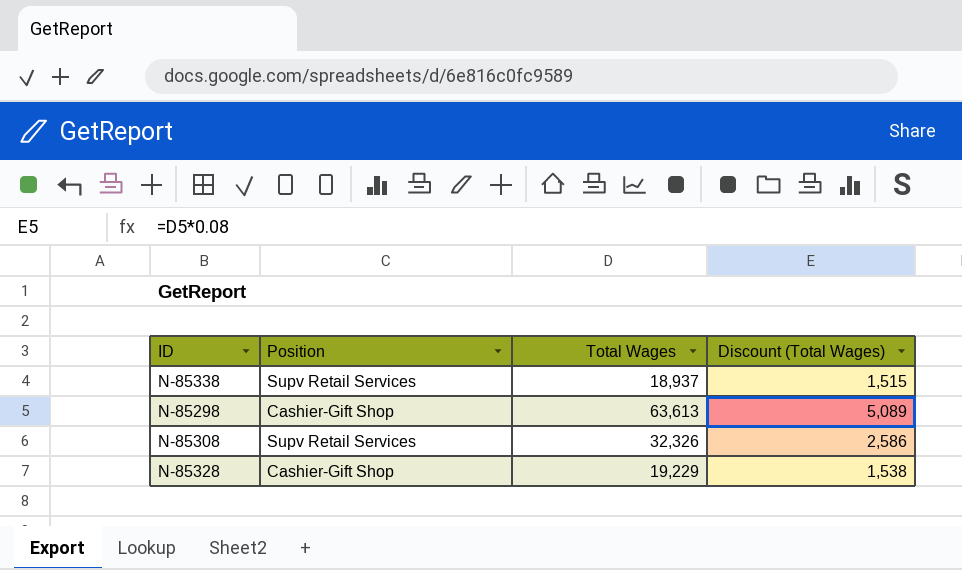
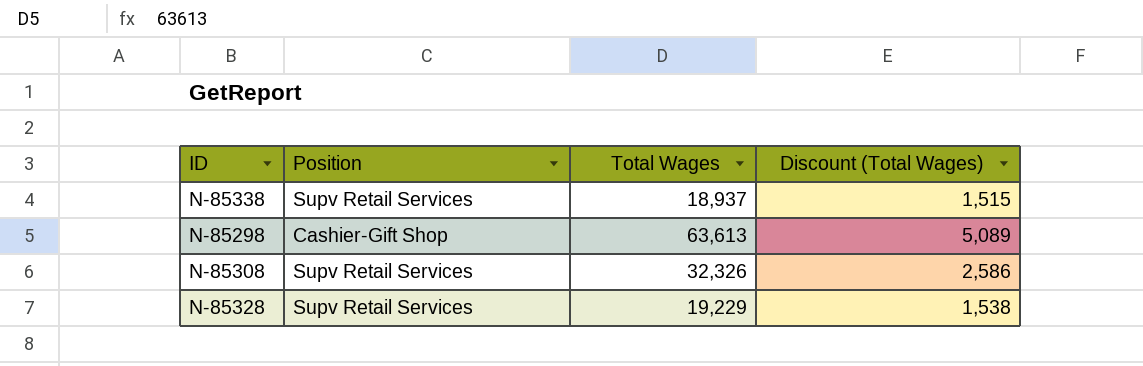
N-85328 | Position: Cashier-Gift Shop -> Supv Retail Services

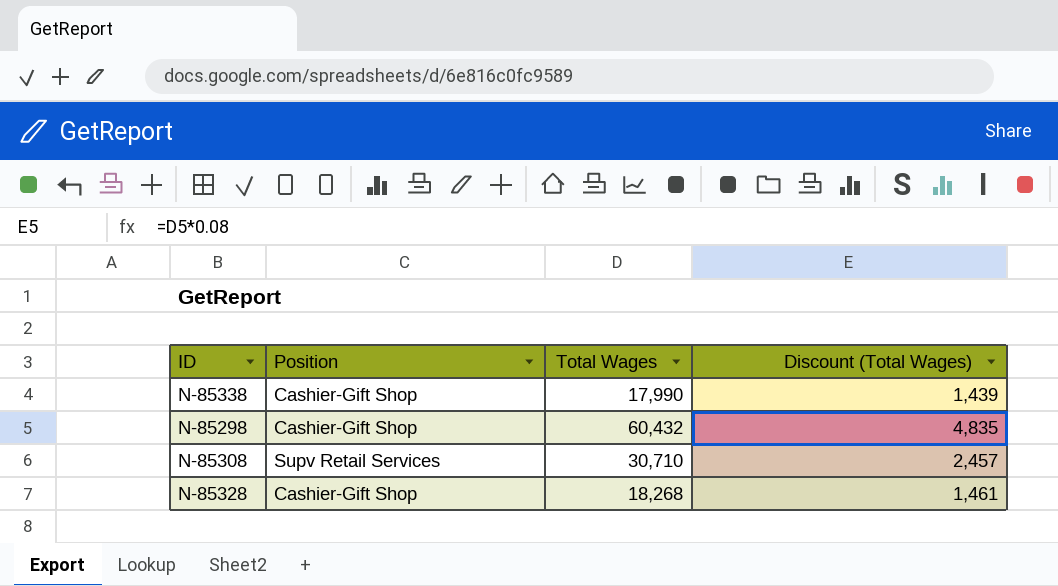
N-85338 | Position: Supv Retail Services -> Cashier-Gift Shop
N-85338 | Total Wages: 18,937 -> 17,990
N-85338 | Discount (Total Wages): 1,515 -> 1,439
N-85298 | Total Wages: 63,613 -> 60,432
N-85298 | Discount (Total Wages): 5,089 -> 4,835
N-85308 | Total Wages: 32,326 -> 30,710
N-85308 | Discount (Total Wages): 2,586 -> 2,457
N-85328 | Position: Supv Retail Services -> Cashier-Gift Shop
N-85328 | Total Wages: 19,229 -> 18,268
N-85328 | Discount (Total Wages): 1,538 -> 1,461

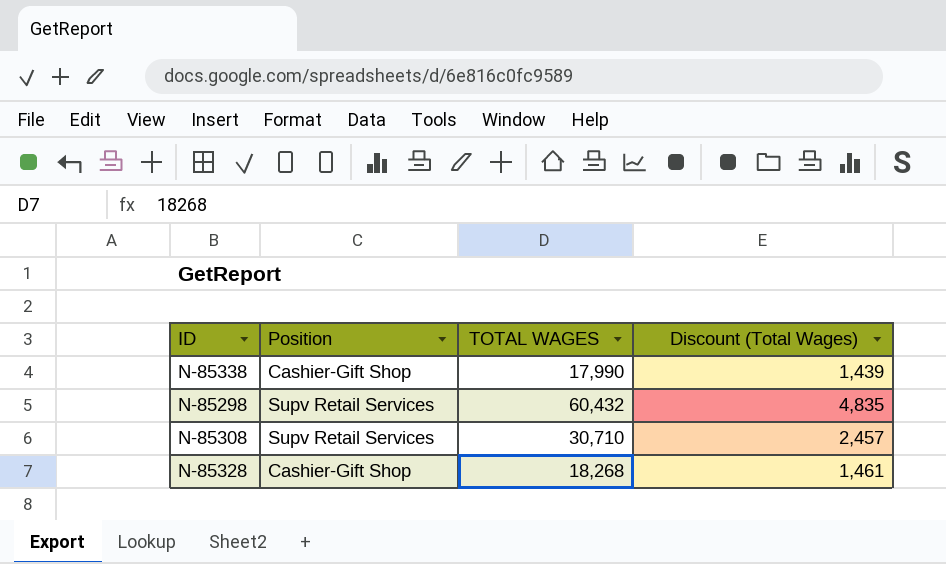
column name: Total Wages -> TOTAL WAGES
N-85298 | Position: Cashier-Gift Shop -> Supv Retail Services

